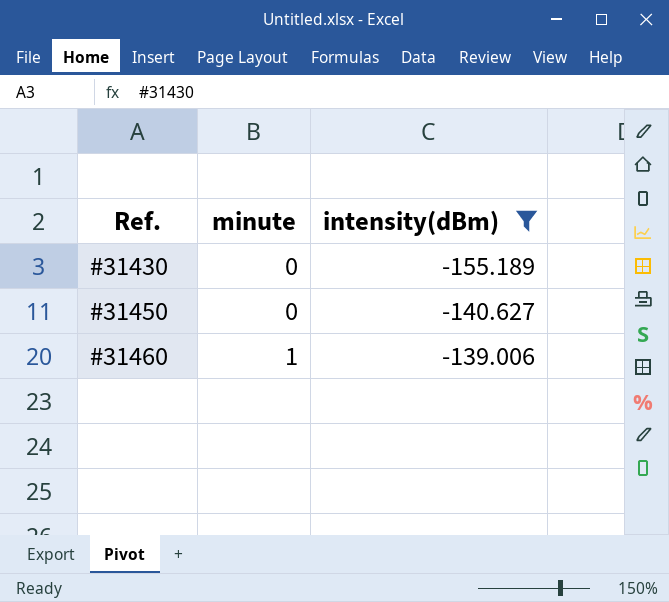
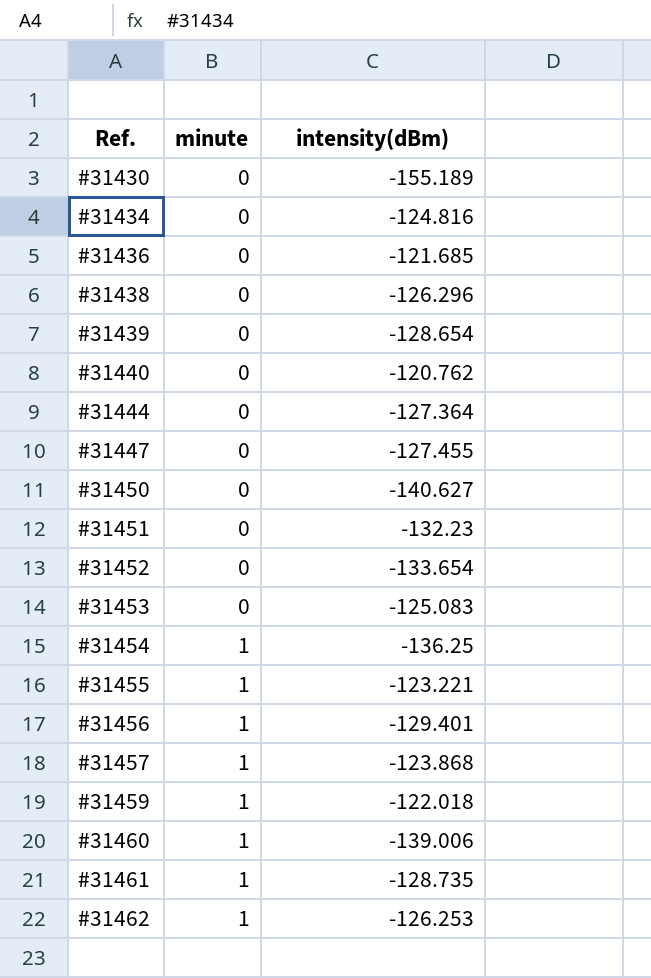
filter: intensity(dBm) <= -139.006 -> none

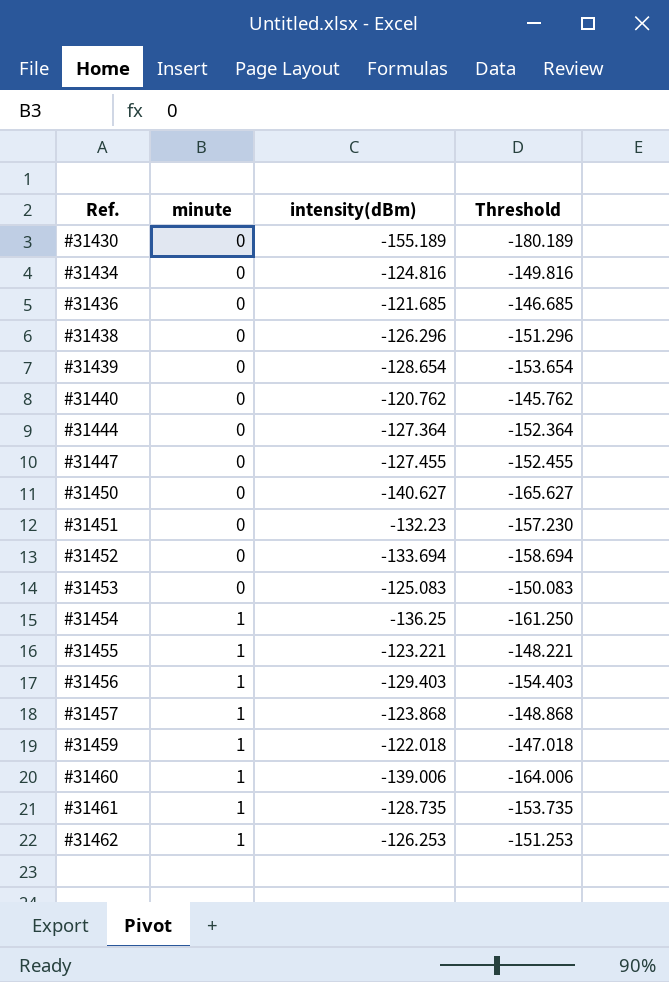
column Threshold | formula: none -> [intensity(dBm)] - 25
#31452 | intensity(dBm): -133.654 -> -133.694
#31456 | intensity(dBm): -129.401 -> -129.403

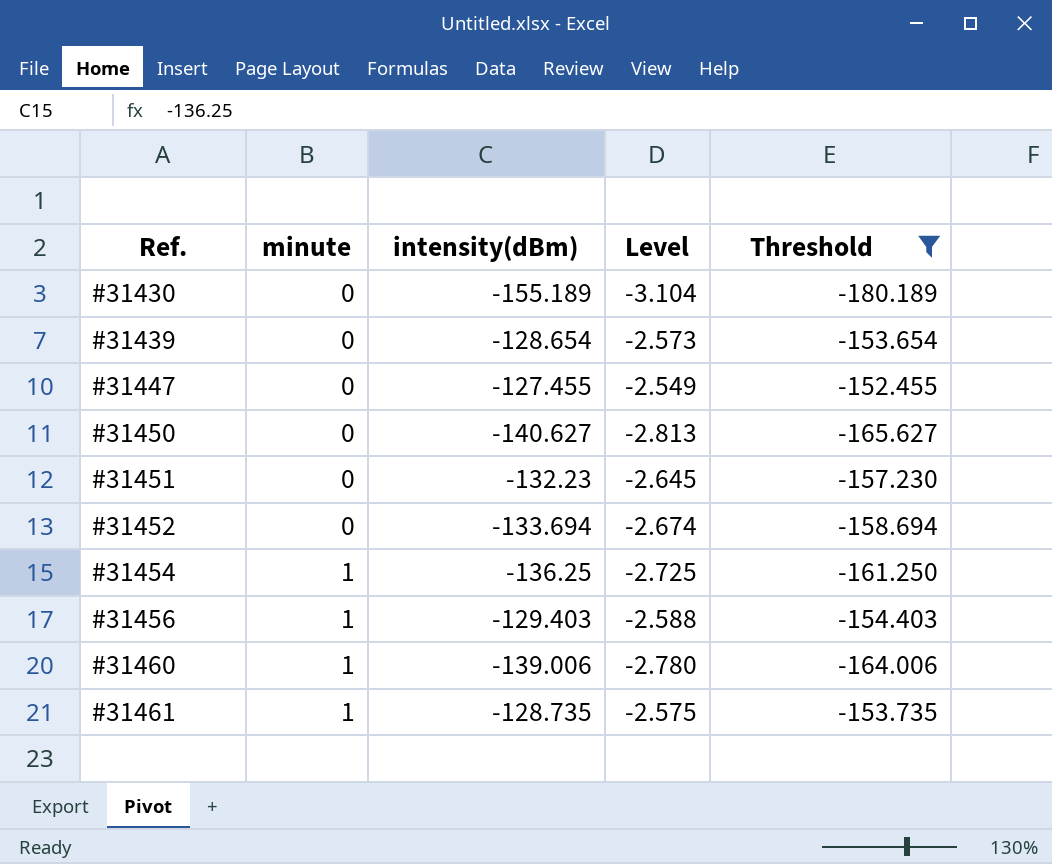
filter: none -> Threshold <= -152.455
column Level | formula: none -> [intensity(dBm)] * 0.02

